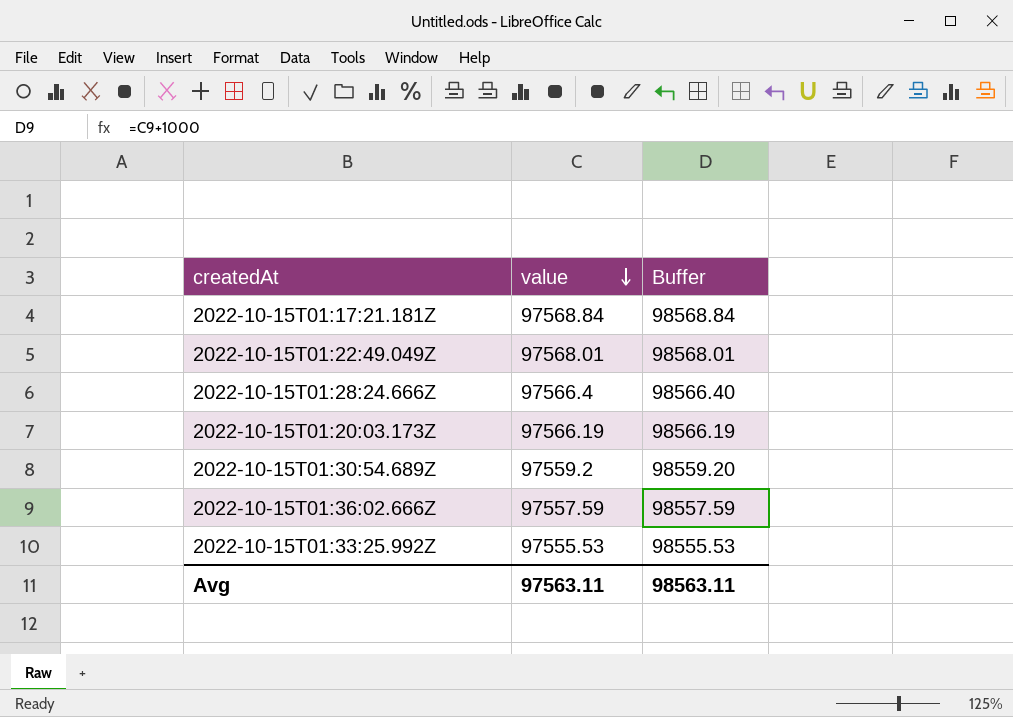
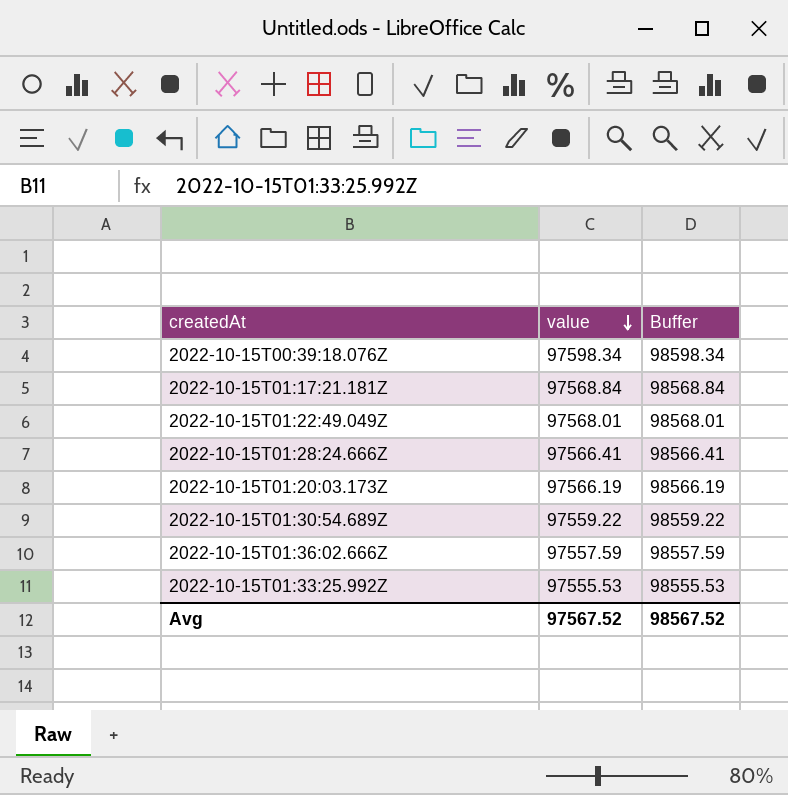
row 2022-10-15T00:39:18.076Z: none -> 97598.34 | 98598.34
2022-10-15T01:28:24.666Z | value: 97566.4 -> 97566.41
2022-10-15T01:28:24.666Z | Buffer: 98566.40 -> 98566.41
2022-10-15T01:30:54.689Z | value: 97559.2 -> 97559.22
2022-10-15T01:30:54.689Z | Buffer: 98559.20 -> 98559.22
Avg | value: 97563.11 -> 97567.52
Avg | Buffer: 98563.11 -> 98567.52

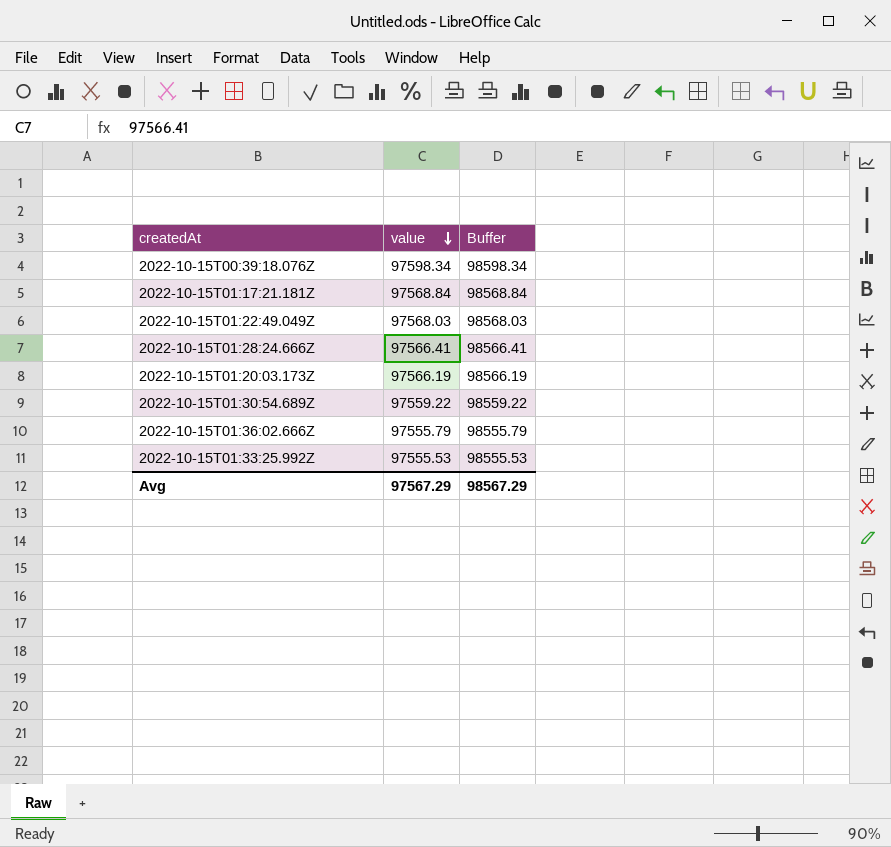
2022-10-15T01:22:49.049Z | value: 97568.01 -> 97568.03
2022-10-15T01:22:49.049Z | Buffer: 98568.01 -> 98568.03
2022-10-15T01:36:02.666Z | value: 97557.59 -> 97555.79
2022-10-15T01:36:02.666Z | Buffer: 98557.59 -> 98555.79
Avg | value: 97567.52 -> 97567.29
Avg | Buffer: 98567.52 -> 98567.29

